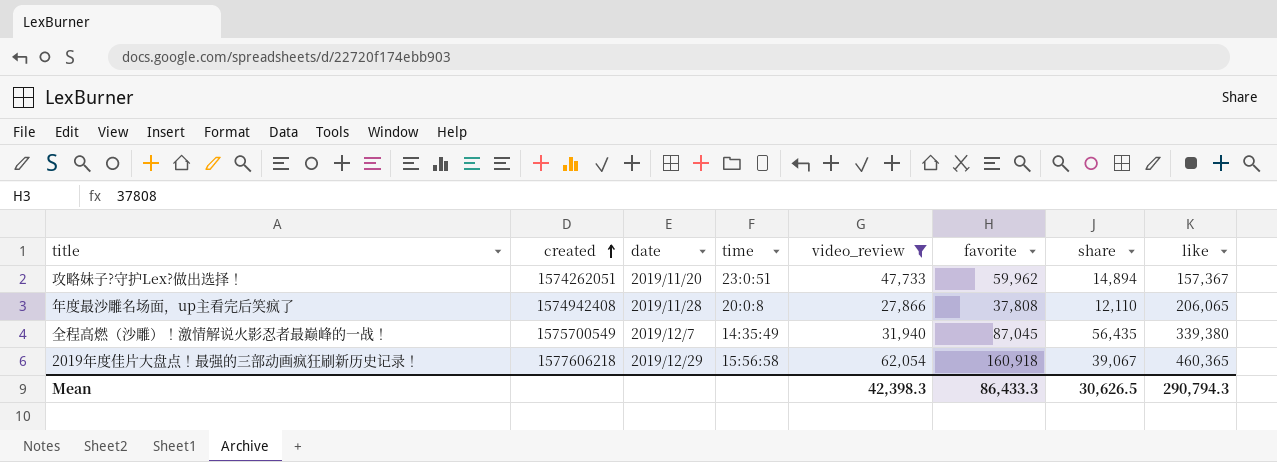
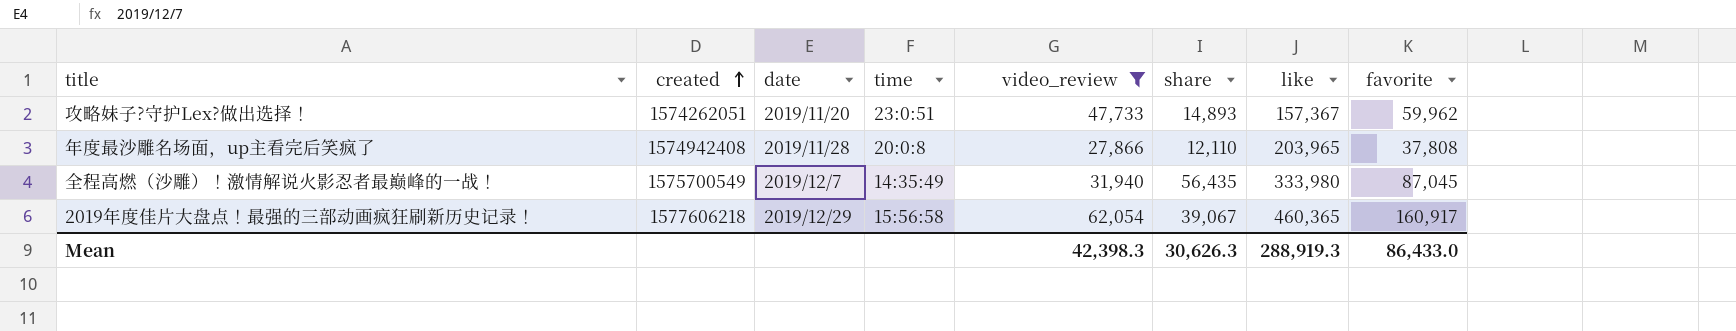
column favorite | position: 6 -> 8
攻略妹子?守护Lex?做出选择！ | share: 14,894 -> 14,893
年度最沙雕名场面，up主看完后笑疯了 | like: 206,065 -> 203,965
全程高燃（沙雕）！激情解说火影忍者最巅峰的一战！ | like: 339,380 -> 333,980
2019年度佳片大盘点！最强的三部动画疯狂刷新历史记录！ | favorite: 160,918 -> 160,917
Mean | share: 30,626.5 -> 30,626.3
Mean | like: 290,794.3 -> 288,919.3
Mean | favorite: 86,433.3 -> 86,433.0

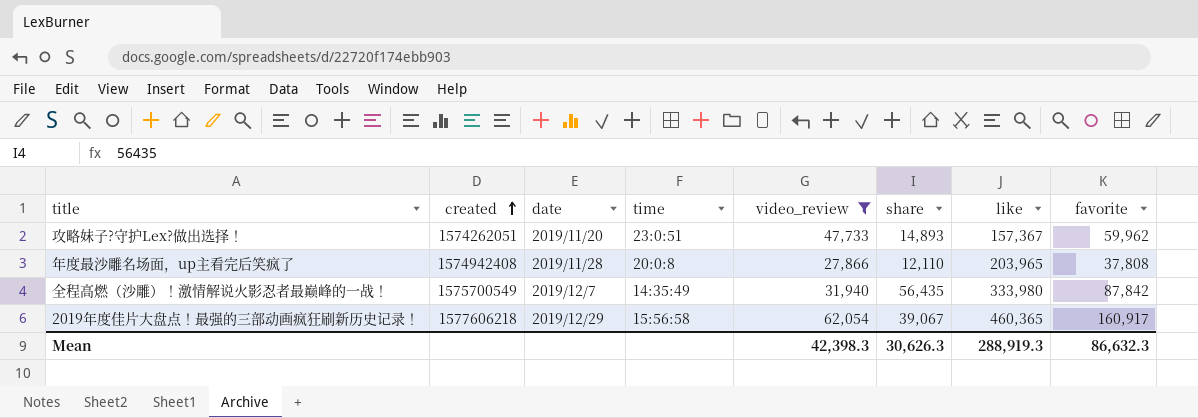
全程高燃（沙雕）！激情解说火影忍者最巅峰的一战！ | favorite: 87,045 -> 87,842
Mean | favorite: 86,433.0 -> 86,632.3

